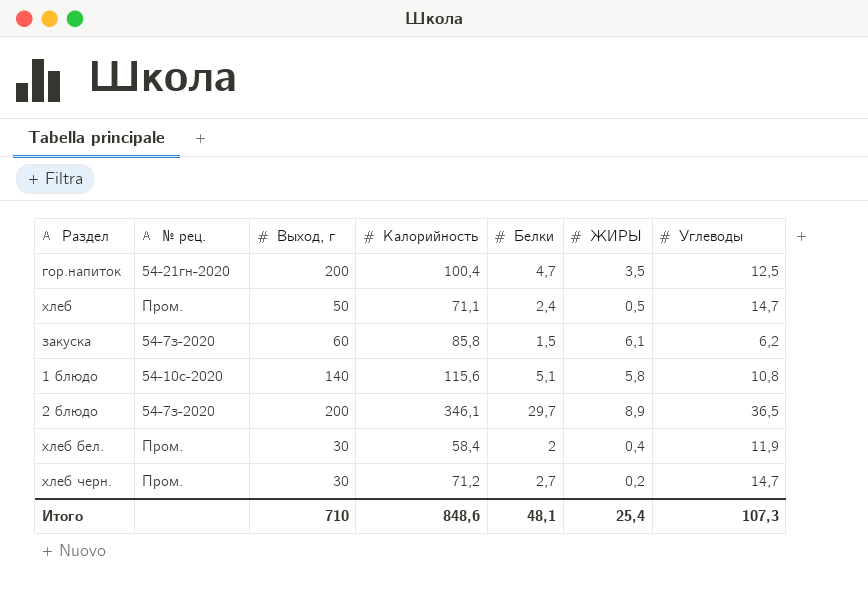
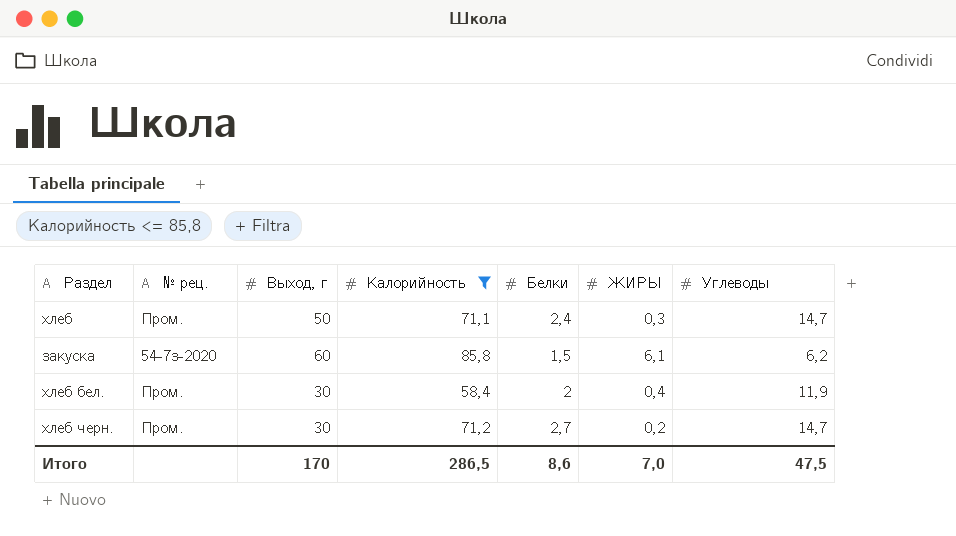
filter: none -> Калорийность <= 85,8
хлеб | ЖИРЫ: 0,5 -> 0,3
Итого | Выход, г: 710 -> 170
Итого | Калорийность: 848,6 -> 286,5
Итого | Белки: 48,1 -> 8,6
Итого | ЖИРЫ: 25,4 -> 7,0
Итого | Углеводы: 107,3 -> 47,5

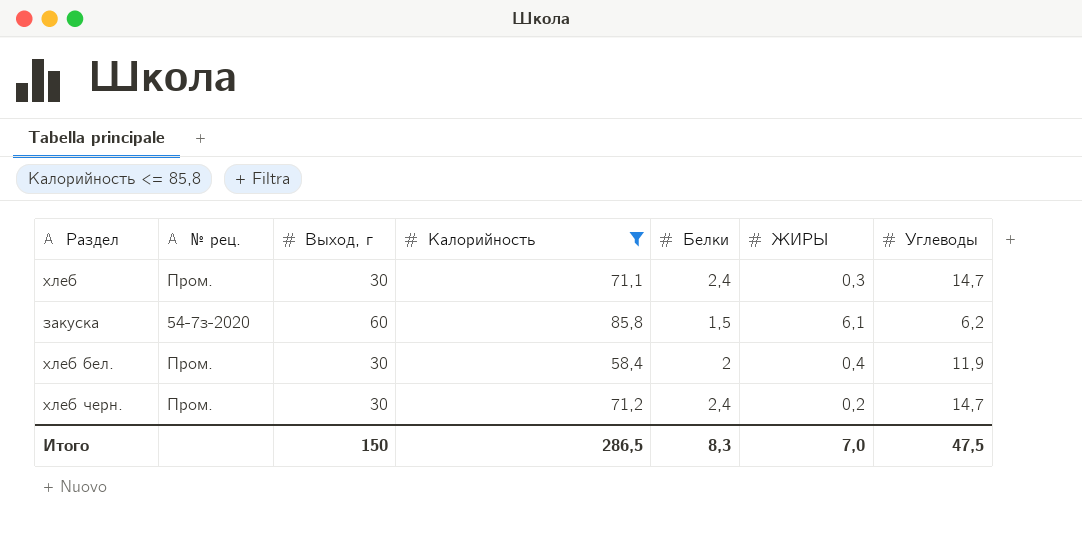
хлеб | Выход, г: 50 -> 30
хлеб черн. | Белки: 2,7 -> 2,4
Итого | Выход, г: 170 -> 150
Итого | Белки: 8,6 -> 8,3

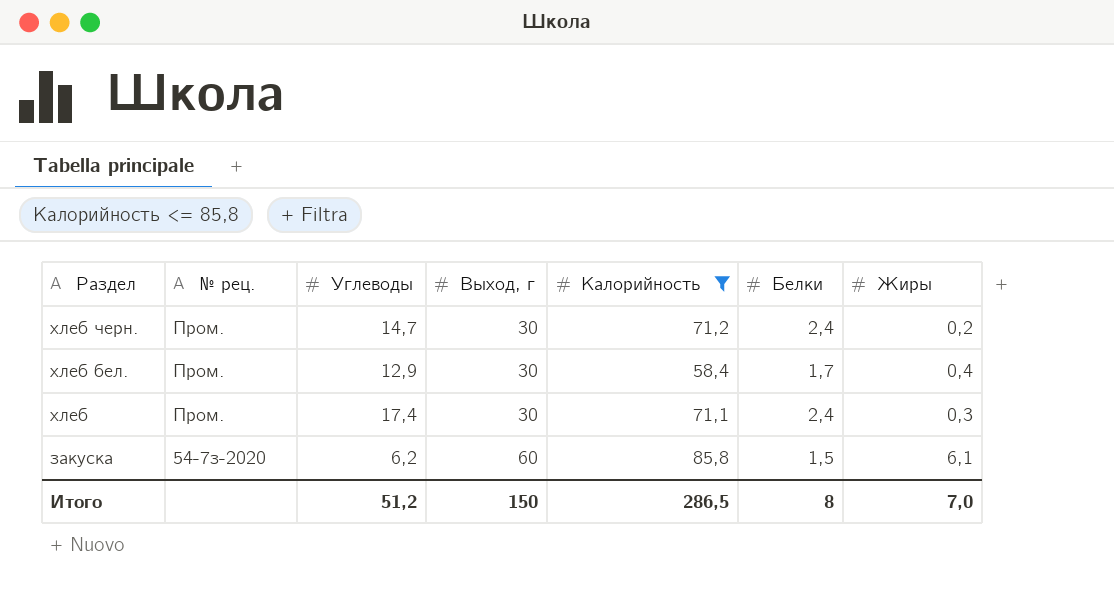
row order: none -> Раздел descending
column Углеводы | position: 7 -> 3
column name: ЖИРЫ -> Жиры
хлеб бел. | Углеводы: 11,9 -> 12,9
хлеб бел. | Белки: 2 -> 1,7
хлеб | Углеводы: 14,7 -> 17,4
Итого | Углеводы: 47,5 -> 51,2
Итого | Белки: 8,3 -> 8

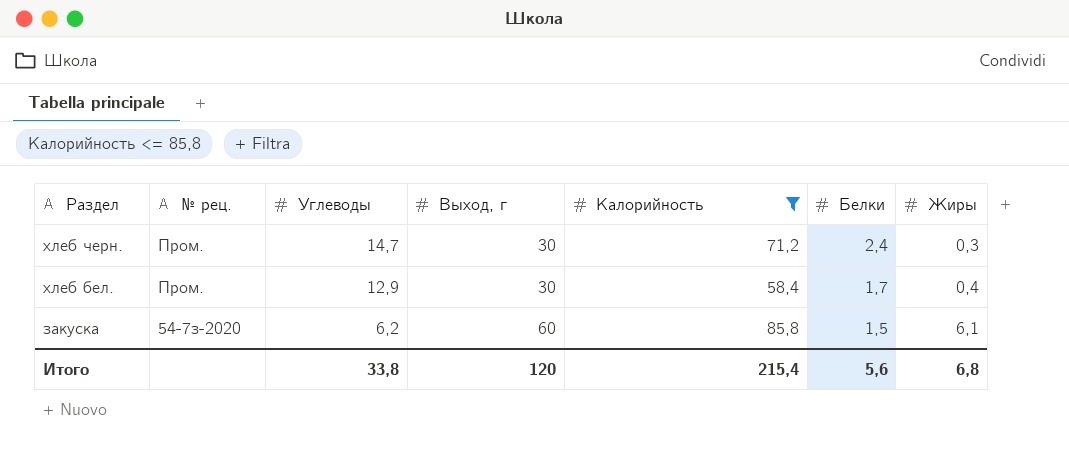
row хлеб: Пром. | 17,4 | 30 | 71,1 | 2,4 | 0,3 -> none
хлеб черн. | Жиры: 0,2 -> 0,3
Итого | Углеводы: 51,2 -> 33,8
Итого | Выход, г: 150 -> 120
Итого | Калорийность: 286,5 -> 215,4
Итого | Белки: 8 -> 5,6
Итого | Жиры: 7,0 -> 6,8

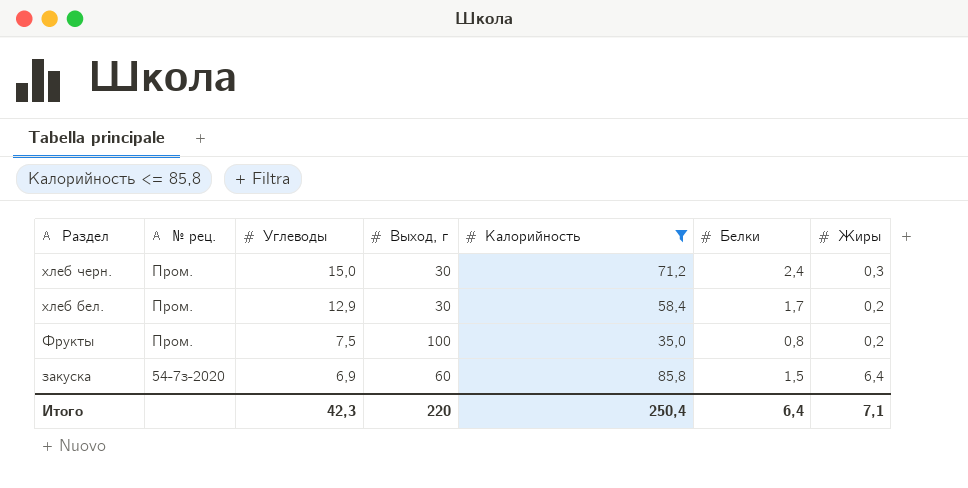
хлеб черн. | Углеводы: 14,7 -> 15,0
хлеб бел. | Жиры: 0,4 -> 0,2
row Фрукты: none -> Пром. | 7,5 | 100 | 35,0 | 0,8 | 0,2
закуска | Углеводы: 6,2 -> 6,9
закуска | Жиры: 6,1 -> 6,4
Итого | Углеводы: 33,8 -> 42,3
Итого | Выход, г: 120 -> 220
Итого | Калорийность: 215,4 -> 250,4
Итого | Белки: 5,6 -> 6,4
Итого | Жиры: 6,8 -> 7,1

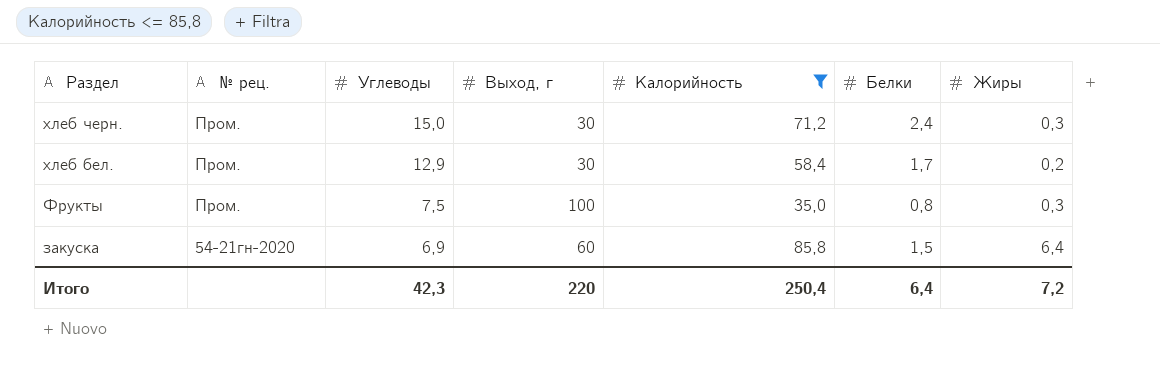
Фрукты | Жиры: 0,2 -> 0,3
закуска | № рец.: 54-7з-2020 -> 54-21гн-2020
Итого | Жиры: 7,1 -> 7,2

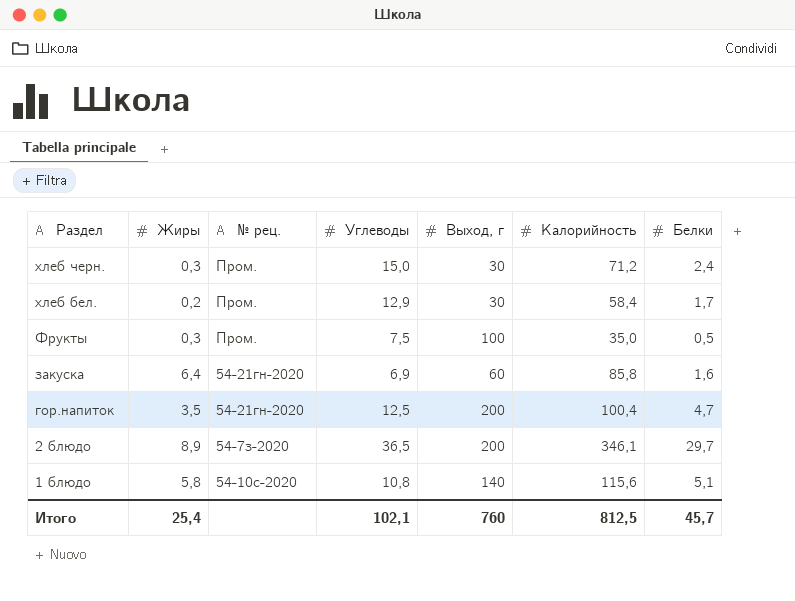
filter: Калорийность <= 85,8 -> none
column Жиры | position: 7 -> 2
Фрукты | Белки: 0,8 -> 0,5
закуска | Белки: 1,5 -> 1,6
Итого | Жиры: 7,2 -> 25,4
Итого | Углеводы: 42,3 -> 102,1
Итого | Выход, г: 220 -> 760
Итого | Калорийность: 250,4 -> 812,5
Итого | Белки: 6,4 -> 45,7

